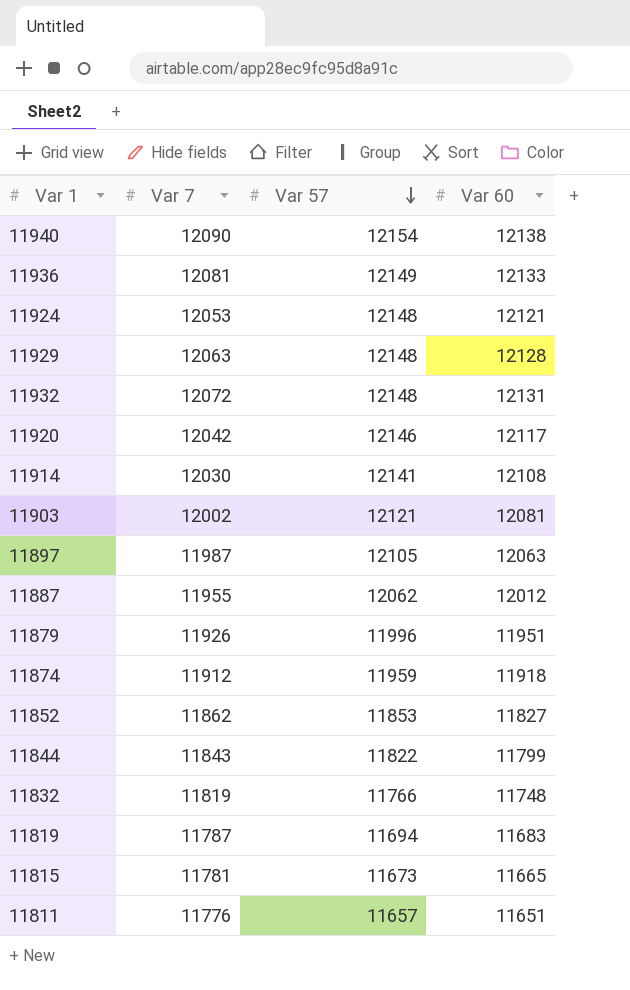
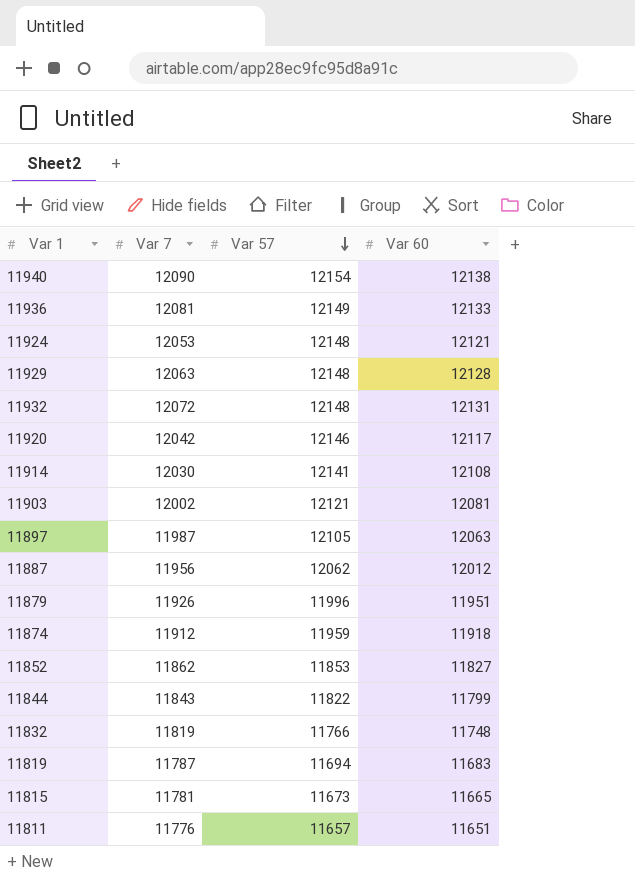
11887 | Var 7: 11955 -> 11956

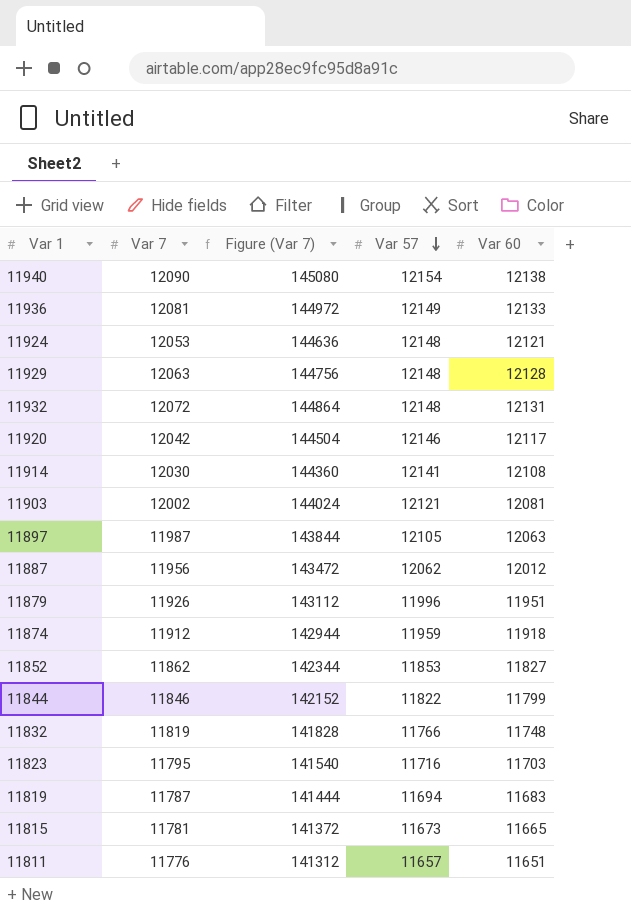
column Figure (Var 7) | formula: none -> [Var 7] * 12
11844 | Var 7: 11843 -> 11846
row 11823: none -> 11795 | 141540 | 11716 | 11703

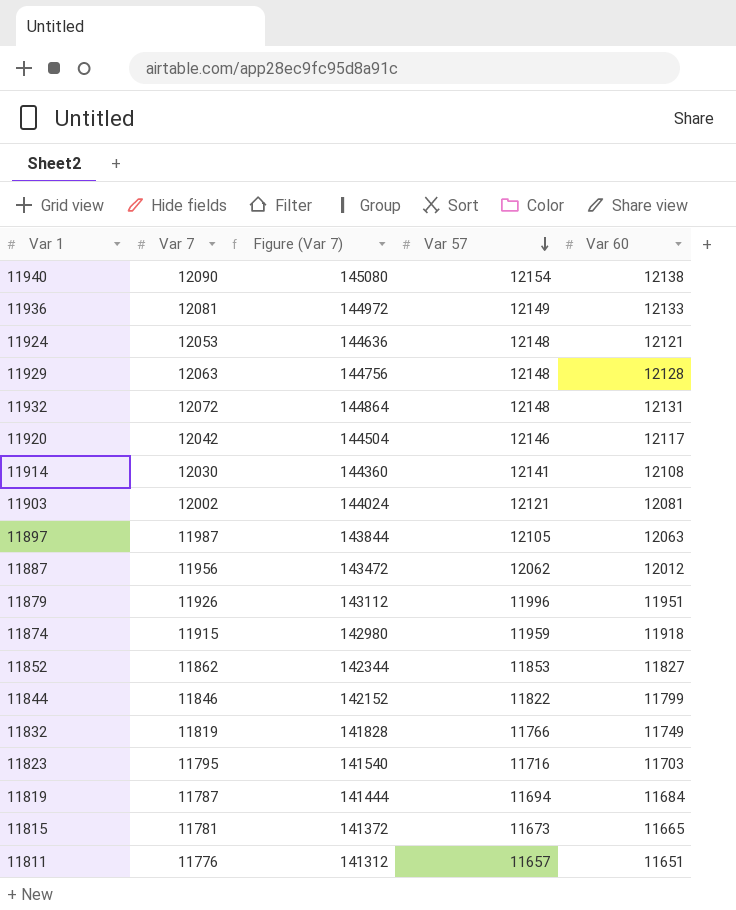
11874 | Var 7: 11912 -> 11915
11874 | Figure (Var 7): 142944 -> 142980
11832 | Var 60: 11748 -> 11749
11819 | Var 60: 11683 -> 11684

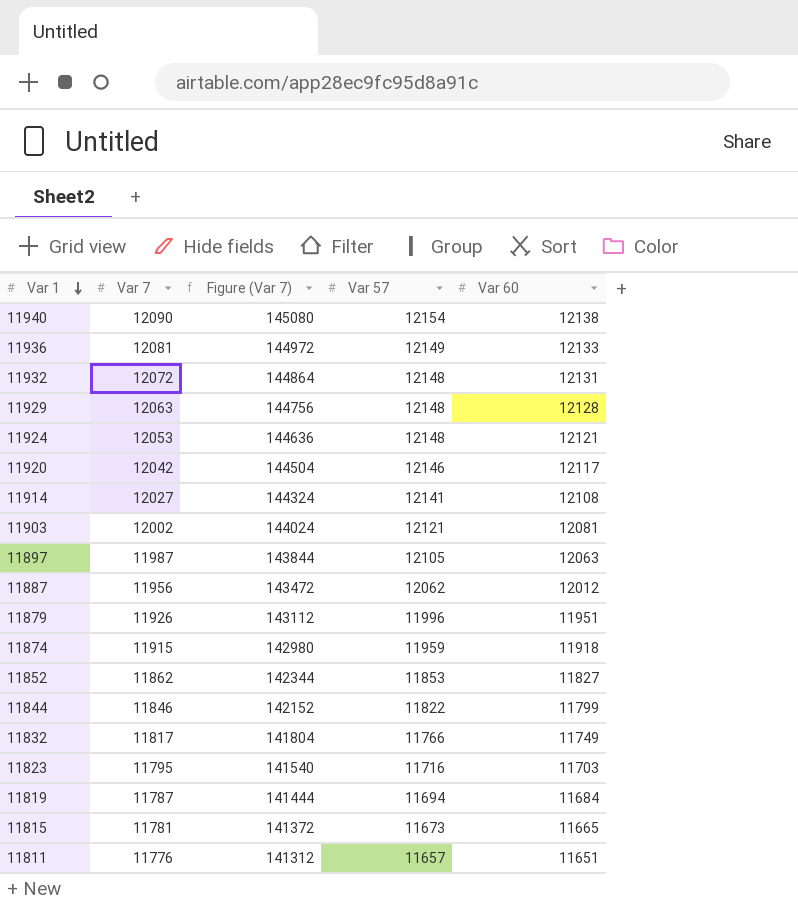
row order: Var 57 descending -> Var 1 descending
11914 | Var 7: 12030 -> 12027
11914 | Figure (Var 7): 144360 -> 144324
11832 | Var 7: 11819 -> 11817
11832 | Figure (Var 7): 141828 -> 141804

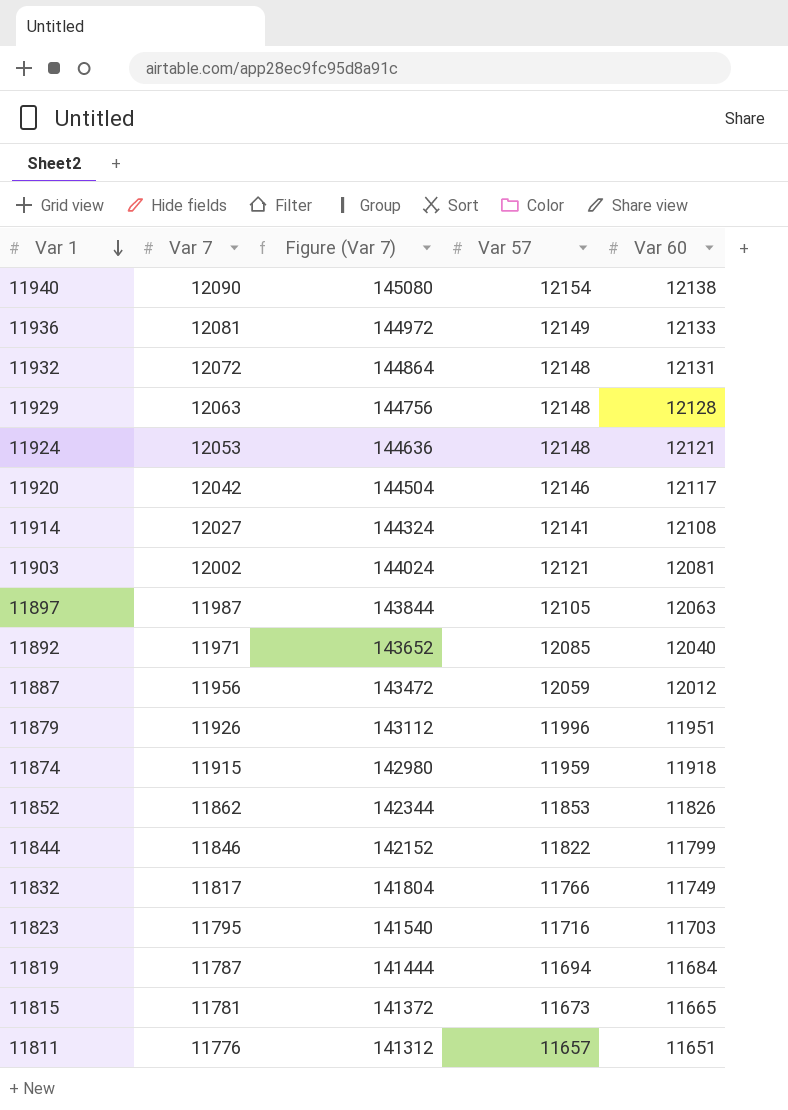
row 11892: none -> 11971 | 143652 | 12085 | 12040
11887 | Var 57: 12062 -> 12059
11852 | Var 60: 11827 -> 11826

